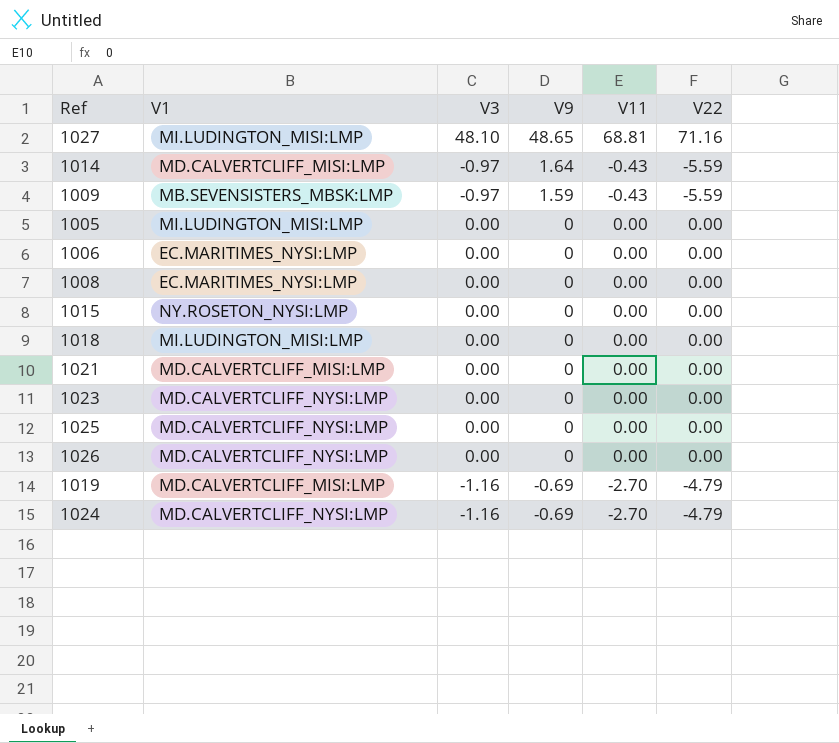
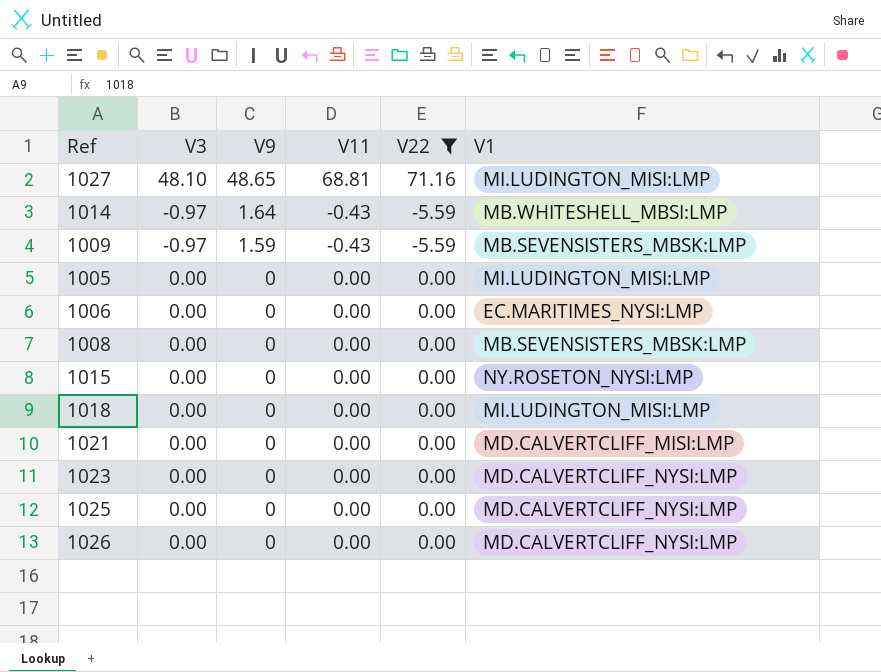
filter: none -> V22 != -4.79
column V1 | position: 2 -> 6
1014 | V1: MD.CALVERTCLIFF_MISI:LMP -> MB.WHITESHELL_MBSI:LMP
1008 | V1: EC.MARITIMES_NYSI:LMP -> MB.SEVENSISTERS_MBSK:LMP

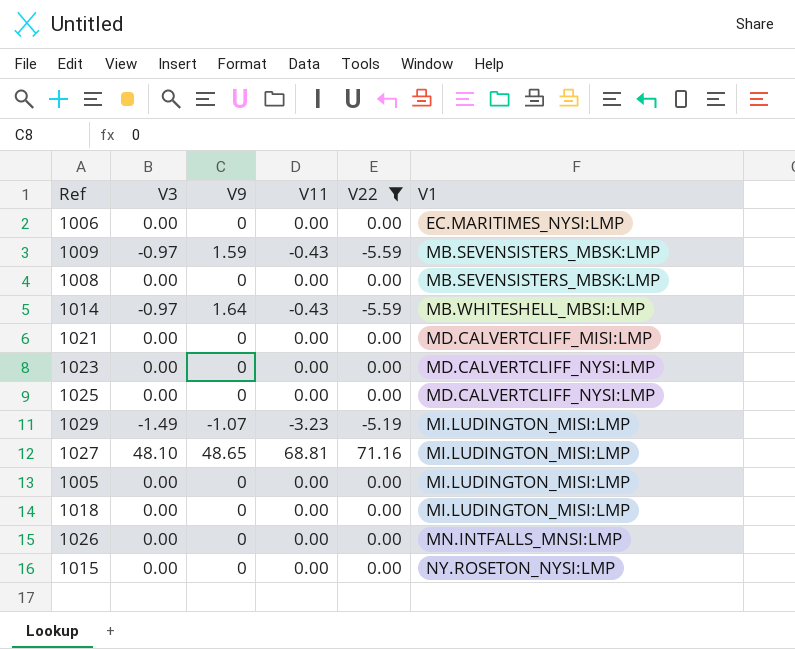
row order: V9 descending -> V1 ascending
row 1029: none -> -1.49 | -1.07 | -3.23 | -5.19 | MI.LUDINGTON_MISI:LMP
1026 | V1: MD.CALVERTCLIFF_NYSI:LMP -> MN.INTFALLS_MNSI:LMP

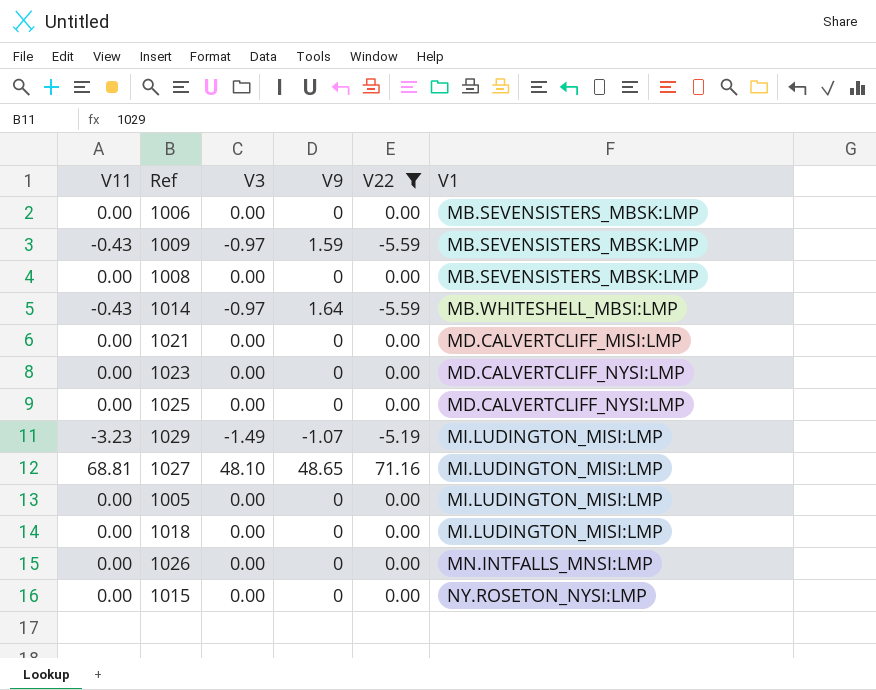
column V11 | position: 4 -> 1
1006 | V1: EC.MARITIMES_NYSI:LMP -> MB.SEVENSISTERS_MBSK:LMP

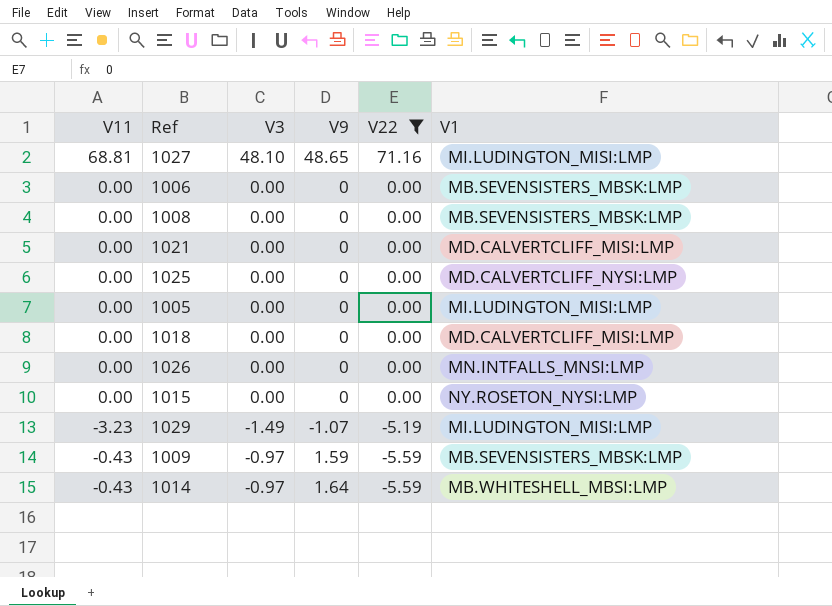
row order: V1 ascending -> V22 descending
row 1023: 0.00 | 0.00 | 0 | 0.00 | MD.CALVERTCLIFF_NYSI:LMP -> none
1018 | V1: MI.LUDINGTON_MISI:LMP -> MD.CALVERTCLIFF_MISI:LMP

